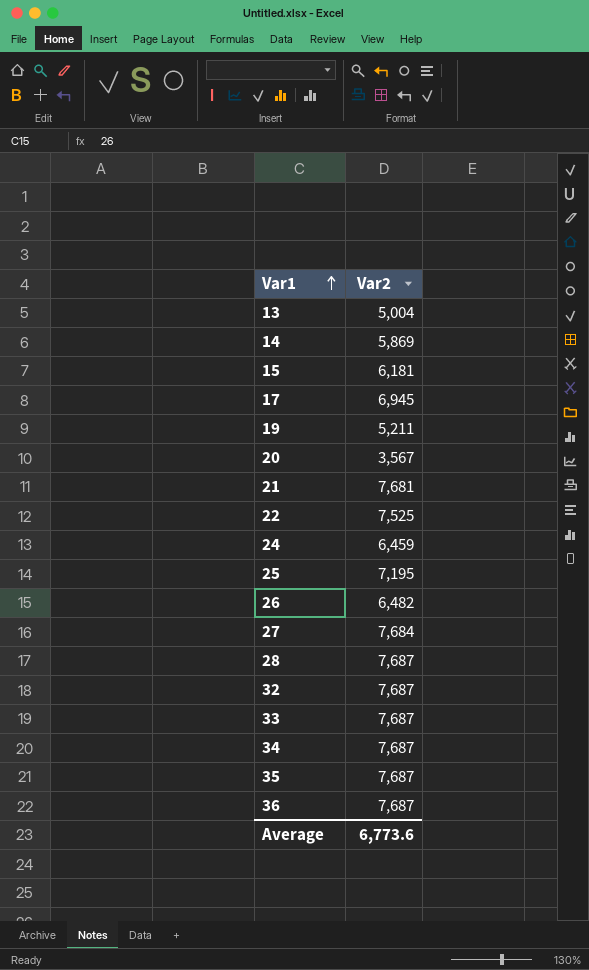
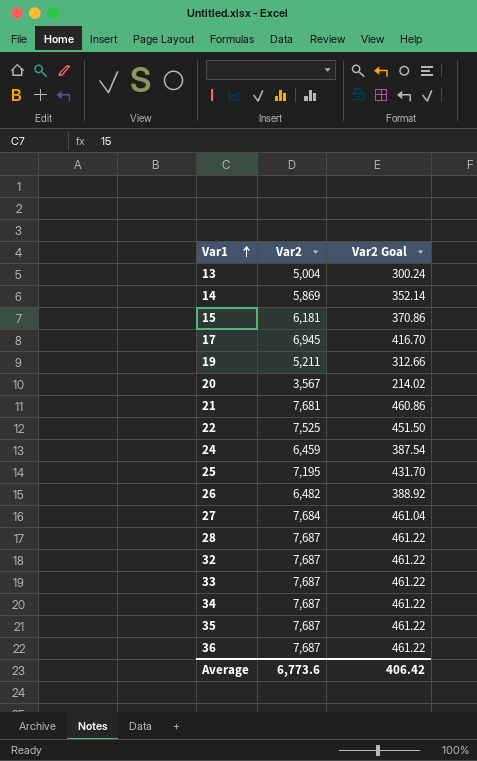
column Var2 Goal | formula: none -> [Var2] * 0.06

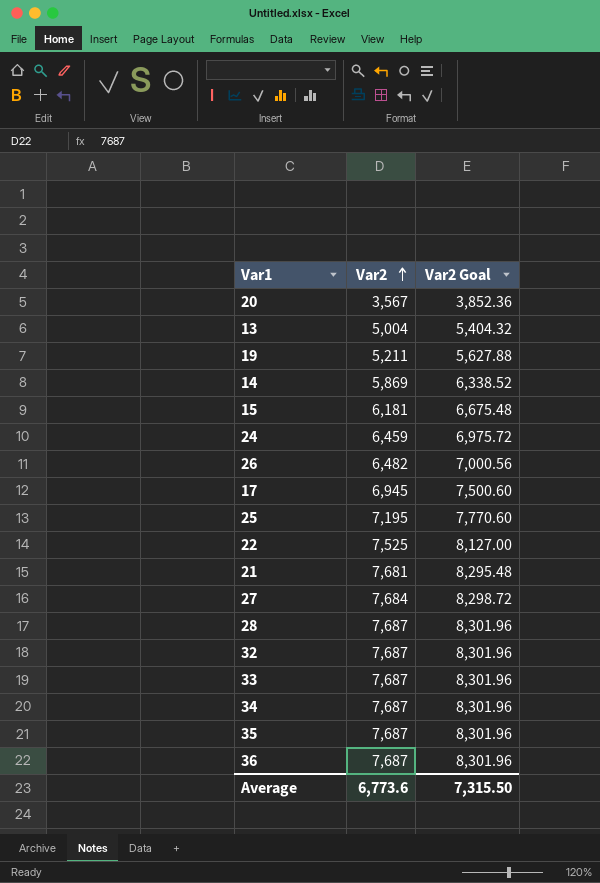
row order: Var1 ascending -> Var2 ascending
column Var2 Goal | formula: [Var2] * 0.06 -> [Var2] * 1.08
Average | Var2 Goal: 406.42 -> 7,315.50

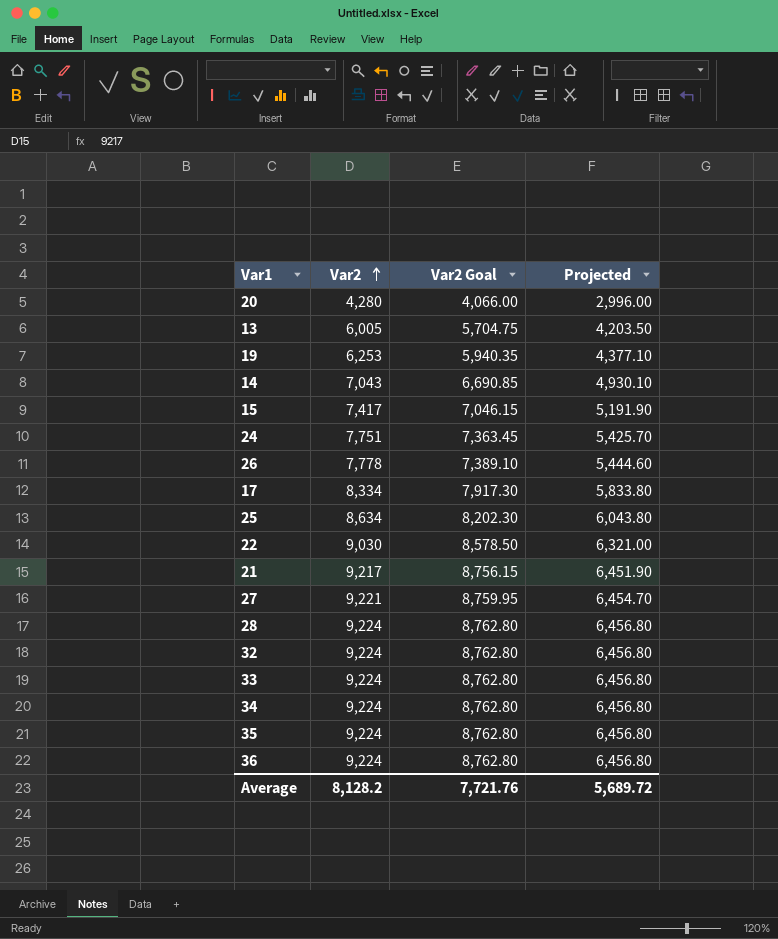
column Var2 Goal | formula: [Var2] * 1.08 -> [Var2] * 0.95
column Projected | formula: none -> [Var2] * 0.7
20 | Var2: 3,567 -> 4,280
13 | Var2: 5,004 -> 6,005
19 | Var2: 5,211 -> 6,253
14 | Var2: 5,869 -> 7,043
15 | Var2: 6,181 -> 7,417
24 | Var2: 6,459 -> 7,751
26 | Var2: 6,482 -> 7,778
17 | Var2: 6,945 -> 8,334
25 | Var2: 7,195 -> 8,634
22 | Var2: 7,525 -> 9,030
21 | Var2: 7,681 -> 9,217
27 | Var2: 7,684 -> 9,221
28 | Var2: 7,687 -> 9,224
32 | Var2: 7,687 -> 9,224
33 | Var2: 7,687 -> 9,224
34 | Var2: 7,687 -> 9,224
35 | Var2: 7,687 -> 9,224
36 | Var2: 7,687 -> 9,224
Average | Var2: 6,773.6 -> 8,128.2
Average | Var2 Goal: 7,315.50 -> 7,721.76

